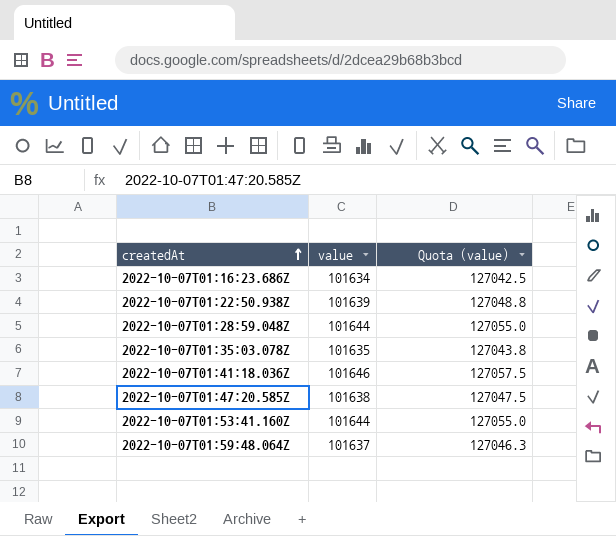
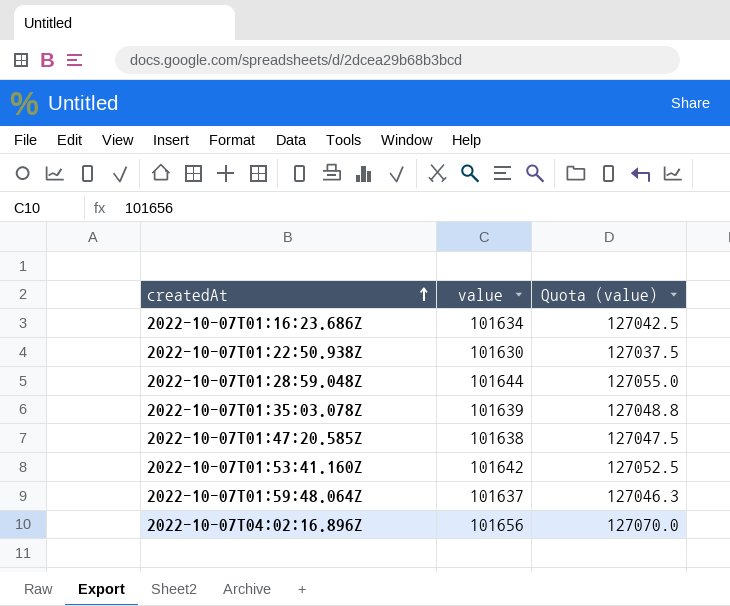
row 2022-10-07T01:41:18.036Z: 101646 | 127057.5 -> none
2022-10-07T01:22:50.938Z | value: 101639 -> 101630
2022-10-07T01:22:50.938Z | Quota (value): 127048.8 -> 127037.5
2022-10-07T01:35:03.078Z | value: 101635 -> 101639
2022-10-07T01:35:03.078Z | Quota (value): 127043.8 -> 127048.8
2022-10-07T01:53:41.160Z | value: 101644 -> 101642
2022-10-07T01:53:41.160Z | Quota (value): 127055.0 -> 127052.5
row 2022-10-07T04:02:16.896Z: none -> 101656 | 127070.0

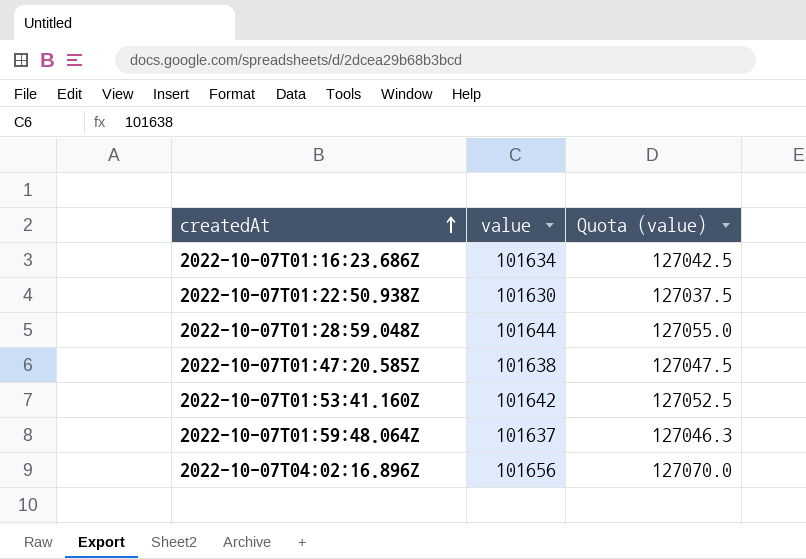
row 2022-10-07T01:35:03.078Z: 101639 | 127048.8 -> none

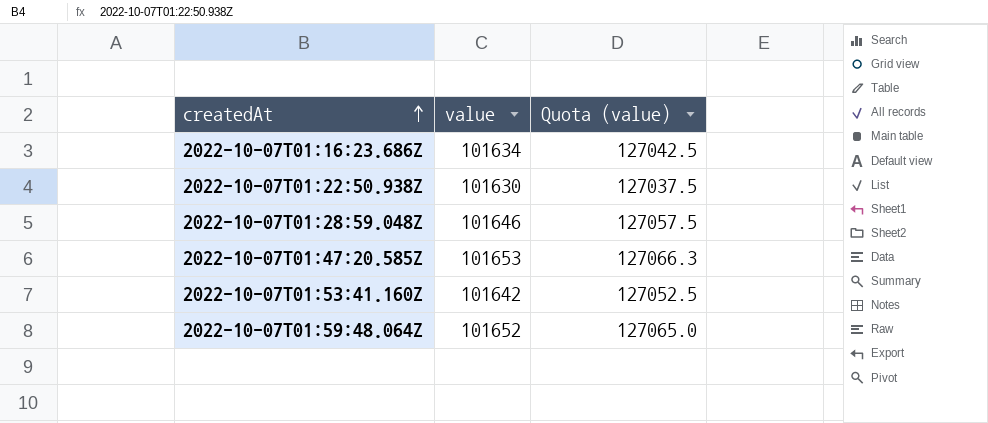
row 2022-10-07T04:02:16.896Z: 101656 | 127070.0 -> none
2022-10-07T01:28:59.048Z | value: 101644 -> 101646
2022-10-07T01:28:59.048Z | Quota (value): 127055.0 -> 127057.5
2022-10-07T01:47:20.585Z | value: 101638 -> 101653
2022-10-07T01:47:20.585Z | Quota (value): 127047.5 -> 127066.3
2022-10-07T01:59:48.064Z | value: 101637 -> 101652
2022-10-07T01:59:48.064Z | Quota (value): 127046.3 -> 127065.0

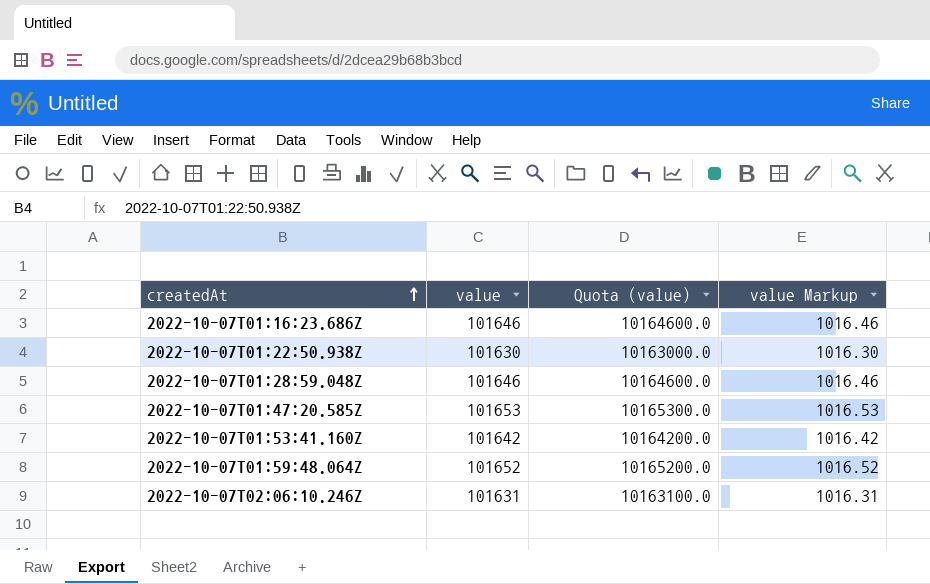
column Quota (value) | formula: [value] * 1.25 -> [value] * 100
column value Markup | formula: none -> [value] * 0.01
2022-10-07T01:16:23.686Z | value: 101634 -> 101646
row 2022-10-07T02:06:10.246Z: none -> 101631 | 10163100.0 | 1016.31

